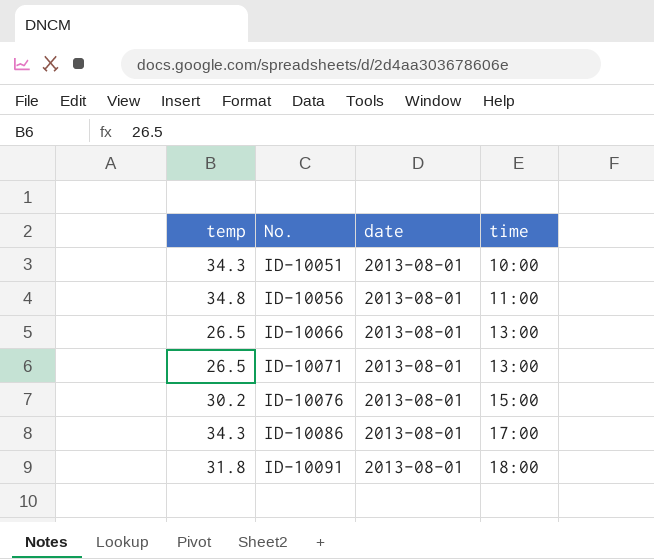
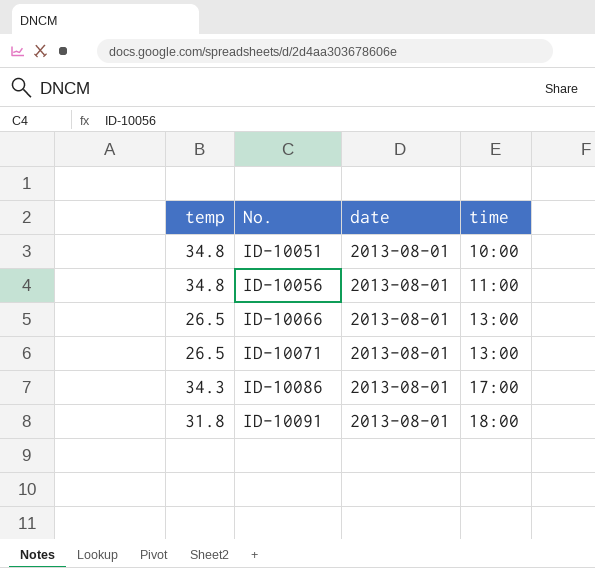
row ID-10076: 30.2 | 2013-08-01 | 15:00 -> none
ID-10051 | temp: 34.3 -> 34.8

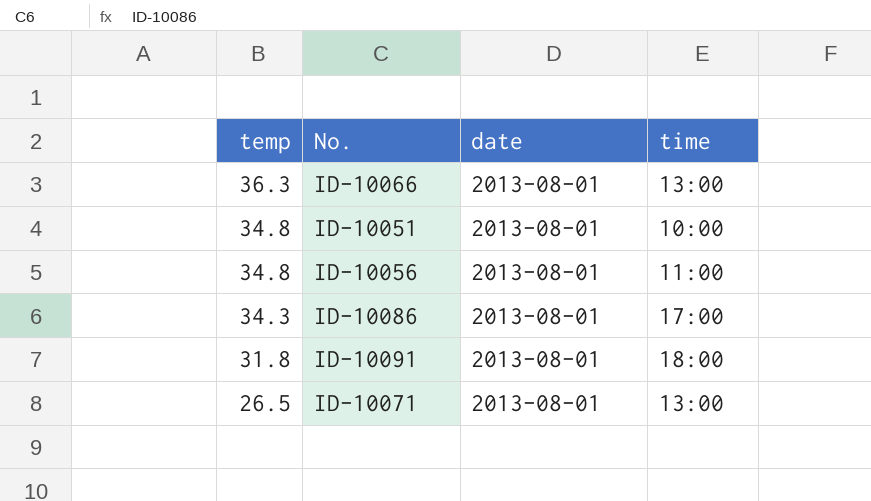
row order: No. ascending -> temp descending
ID-10066 | temp: 26.5 -> 36.3

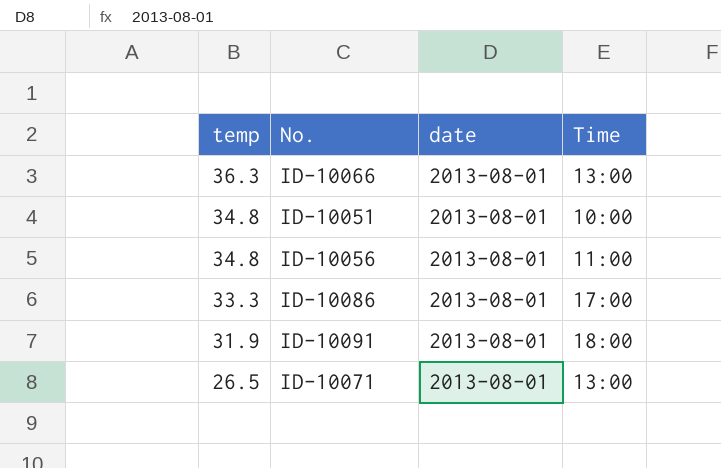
column name: time -> Time
ID-10086 | temp: 34.3 -> 33.3
ID-10091 | temp: 31.8 -> 31.9

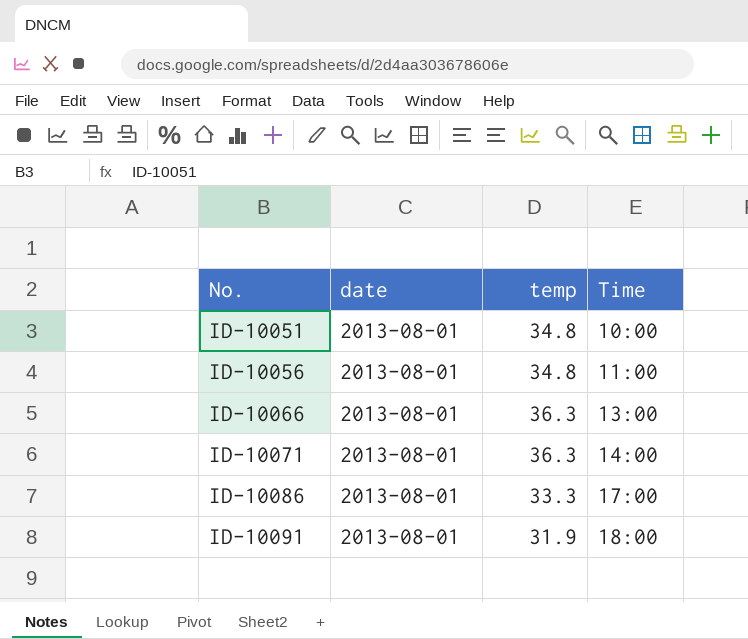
row order: temp descending -> No. ascending
column temp | position: 1 -> 3
ID-10071 | temp: 26.5 -> 36.3
ID-10071 | Time: 13:00 -> 14:00

